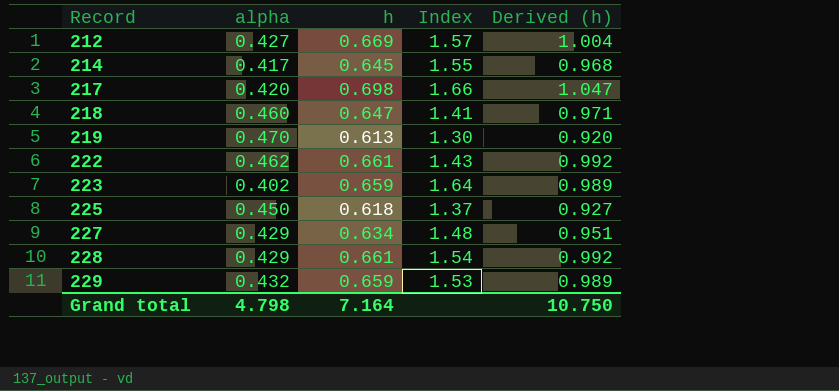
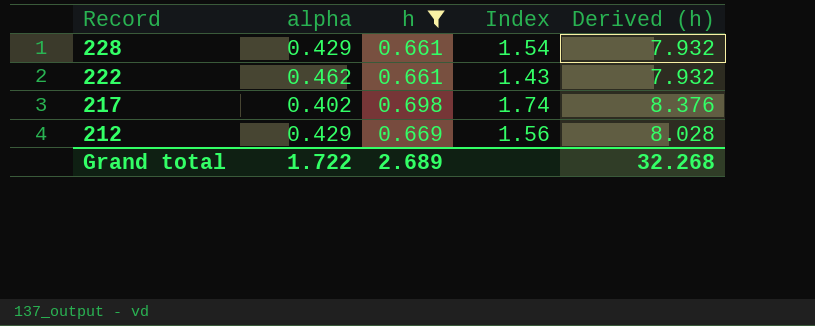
filter: none -> h >= 0.661
row order: Record ascending -> Record descending
column Derived (h) | formula: [h] * 1.5 -> [h] * 12
217 | alpha: 0.420 -> 0.402
217 | Index: 1.66 -> 1.74
212 | alpha: 0.427 -> 0.429
212 | Index: 1.57 -> 1.56
Grand total | alpha: 4.798 -> 1.722
Grand total | h: 7.164 -> 2.689
Grand total | Derived (h): 10.750 -> 32.268

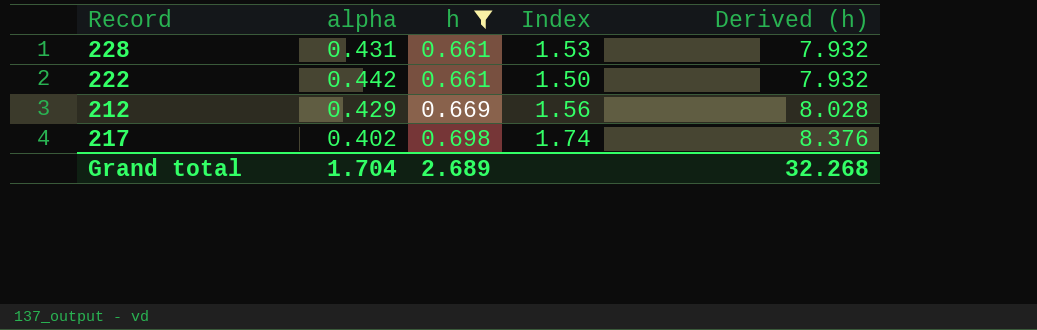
row order: Record descending -> h ascending
228 | alpha: 0.429 -> 0.431
228 | Index: 1.54 -> 1.53
222 | alpha: 0.462 -> 0.442
222 | Index: 1.43 -> 1.50
Grand total | alpha: 1.722 -> 1.704

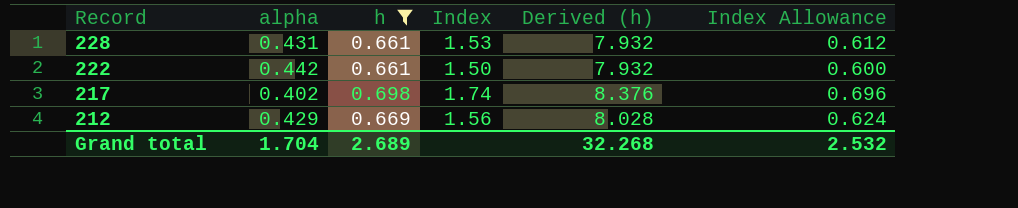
row order: h ascending -> Record descending
column Index Allowance | formula: none -> [Index] * 0.4

